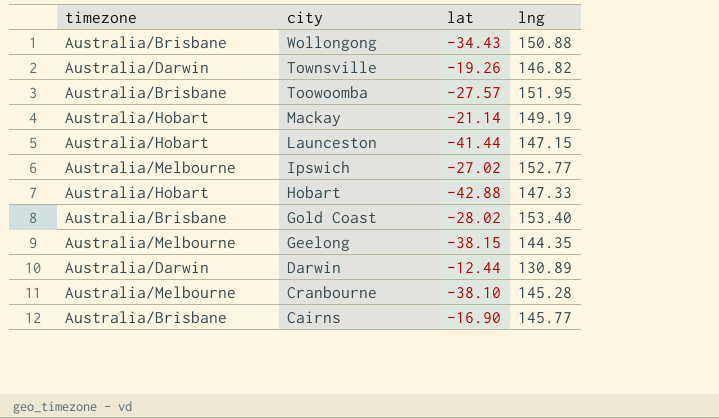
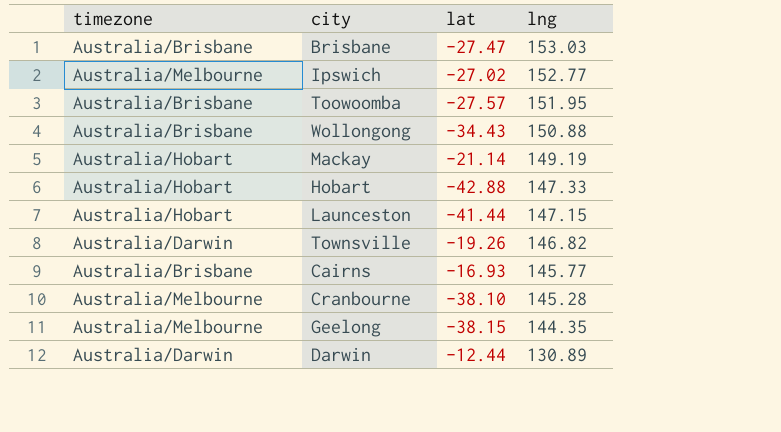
row order: city descending -> lng descending
row Gold Coast: Australia/Brisbane | -28.02 | 153.40 -> none
row Brisbane: none -> Australia/Brisbane | -27.47 | 153.03
Cairns | lat: -16.90 -> -16.93

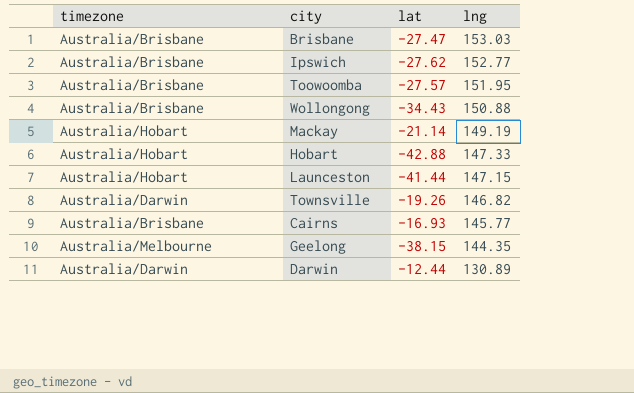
row Cranbourne: Australia/Melbourne | -38.10 | 145.28 -> none
Ipswich | timezone: Australia/Melbourne -> Australia/Brisbane
Ipswich | lat: -27.02 -> -27.62

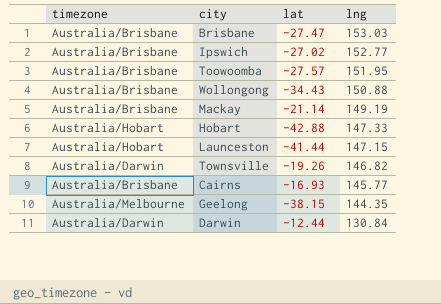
Ipswich | lat: -27.62 -> -27.02
Mackay | timezone: Australia/Hobart -> Australia/Brisbane
Darwin | lng: 130.89 -> 130.84

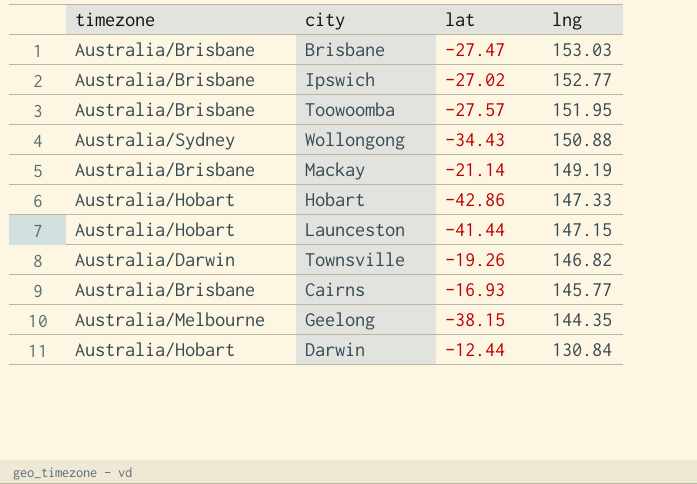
Wollongong | timezone: Australia/Brisbane -> Australia/Sydney
Hobart | lat: -42.88 -> -42.86
Darwin | timezone: Australia/Darwin -> Australia/Hobart

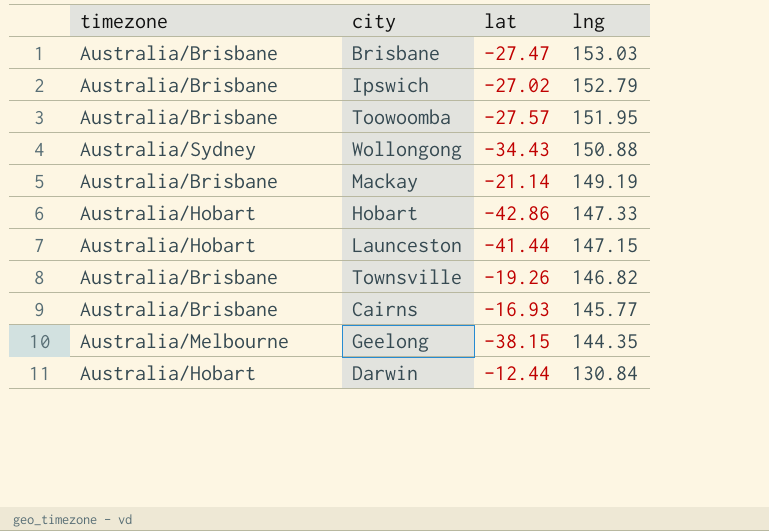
Ipswich | lng: 152.77 -> 152.79
Townsville | timezone: Australia/Darwin -> Australia/Brisbane

